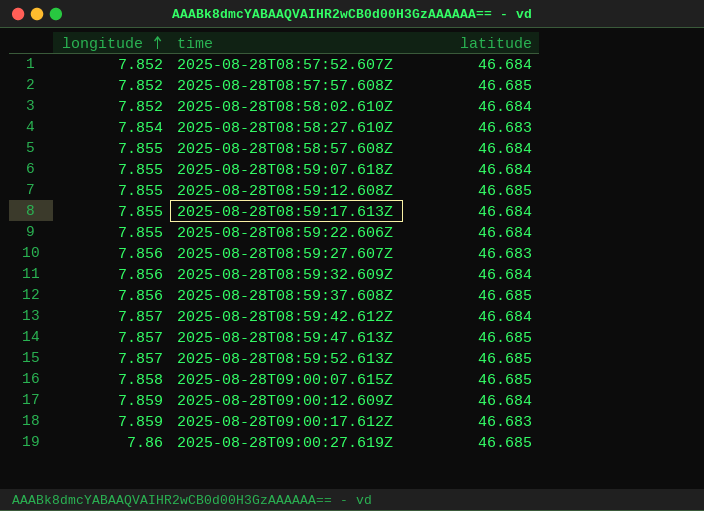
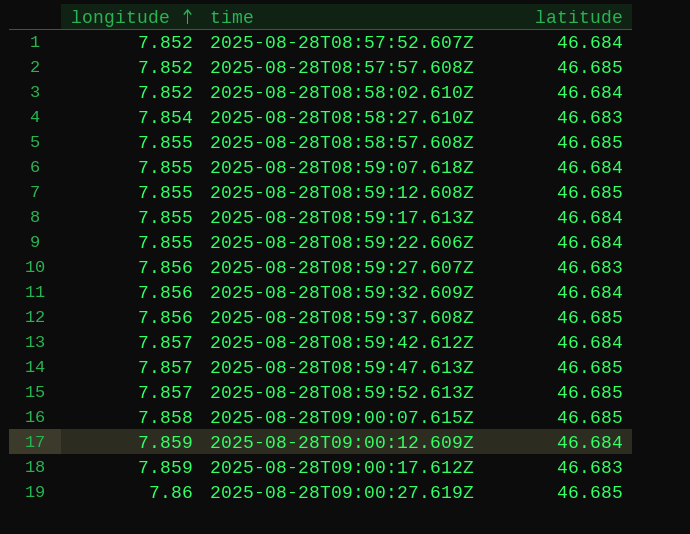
2025-08-28T08:58:57.608Z | latitude: 46.684 -> 46.685

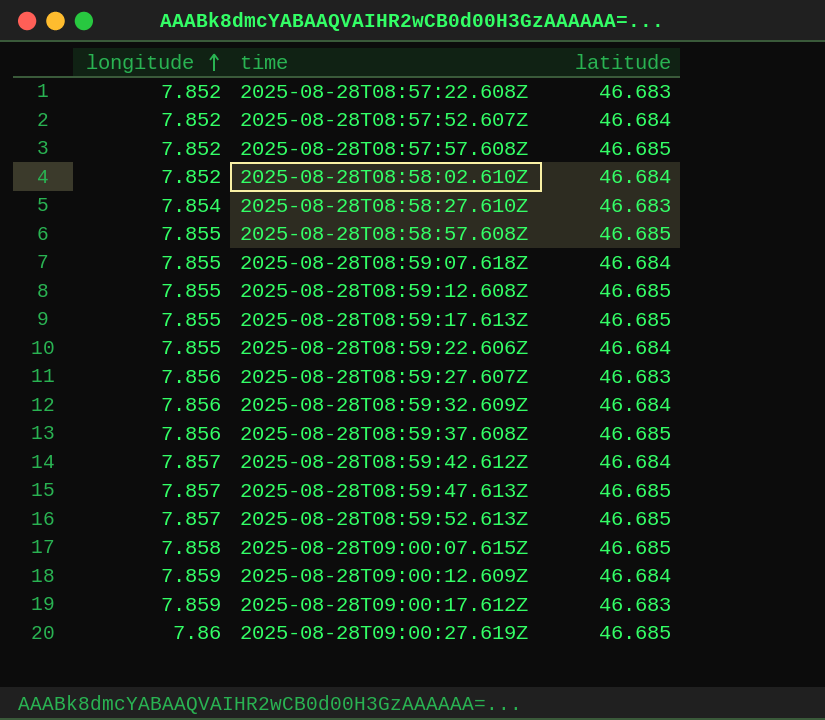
row 2025-08-28T08:57:22.608Z: none -> 7.852 | 46.683
2025-08-28T08:59:17.613Z | latitude: 46.684 -> 46.685

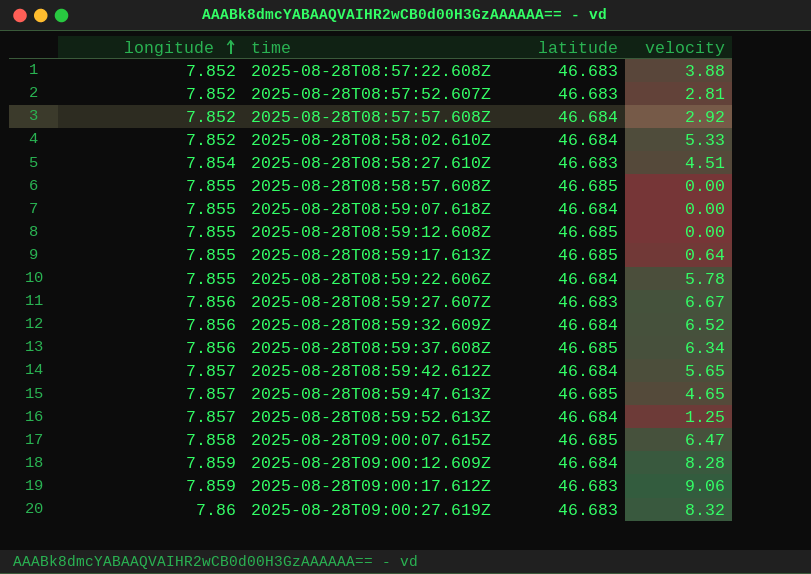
column velocity | position: none -> 4
2025-08-28T08:57:52.607Z | latitude: 46.684 -> 46.683
2025-08-28T08:57:57.608Z | latitude: 46.685 -> 46.684
2025-08-28T08:59:52.613Z | latitude: 46.685 -> 46.684
2025-08-28T09:00:27.619Z | latitude: 46.685 -> 46.683

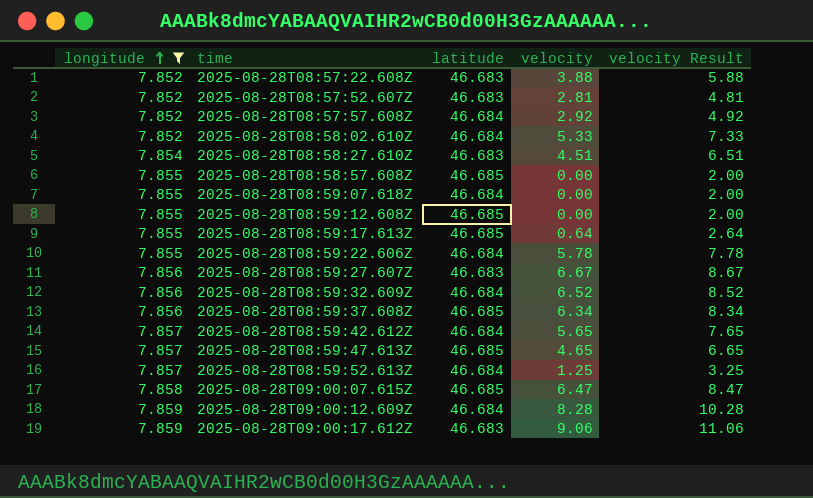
filter: none -> longitude != 7.86
column velocity Result | formula: none -> [velocity] + 2

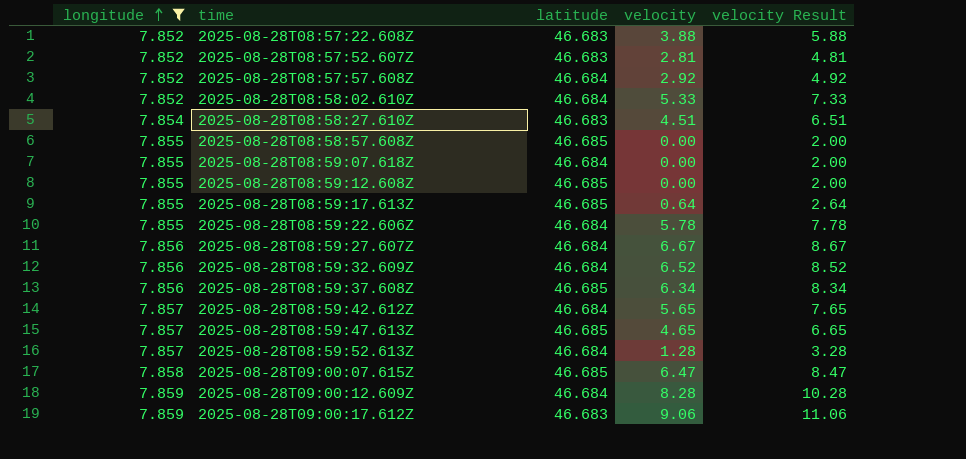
2025-08-28T08:59:27.607Z | latitude: 46.683 -> 46.684
2025-08-28T08:59:52.613Z | velocity: 1.25 -> 1.28
2025-08-28T08:59:52.613Z | velocity Result: 3.25 -> 3.28

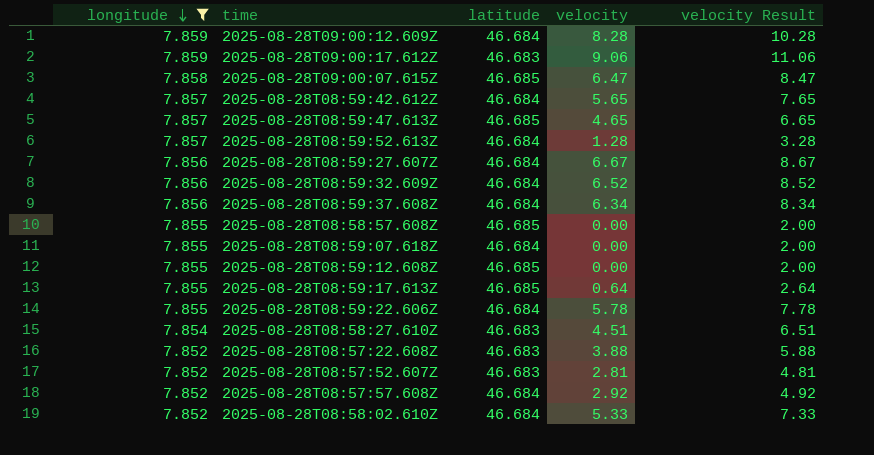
row order: longitude ascending -> longitude descending
2025-08-28T08:59:37.608Z | latitude: 46.685 -> 46.684

